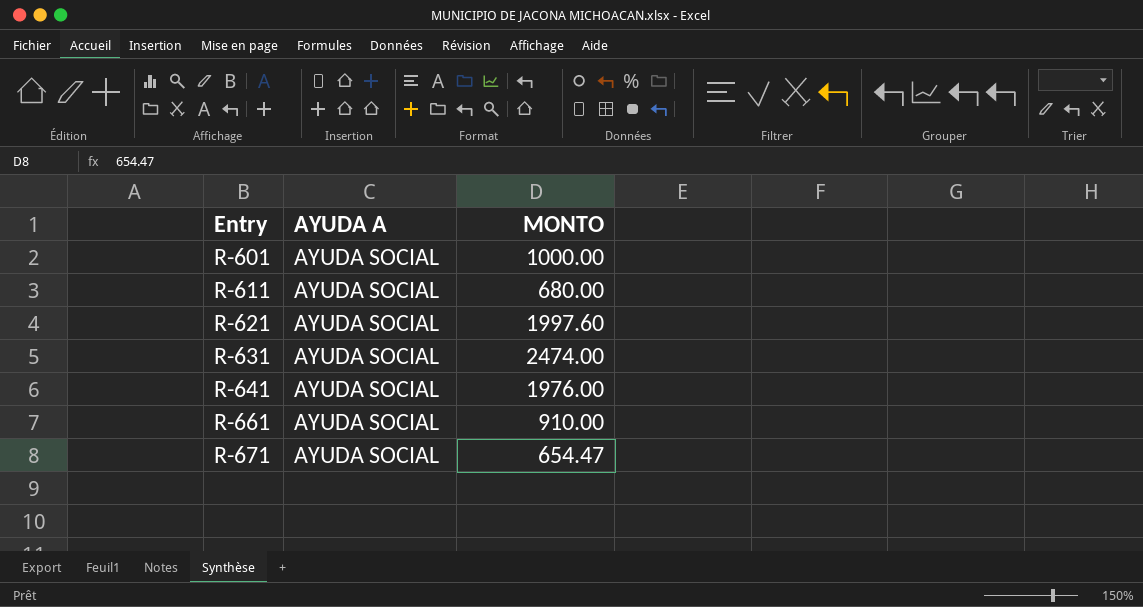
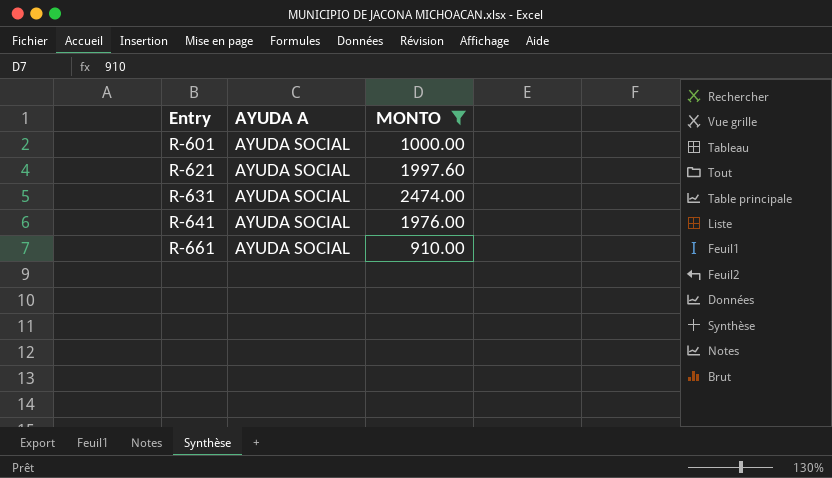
filter: none -> MONTO >= 910.00

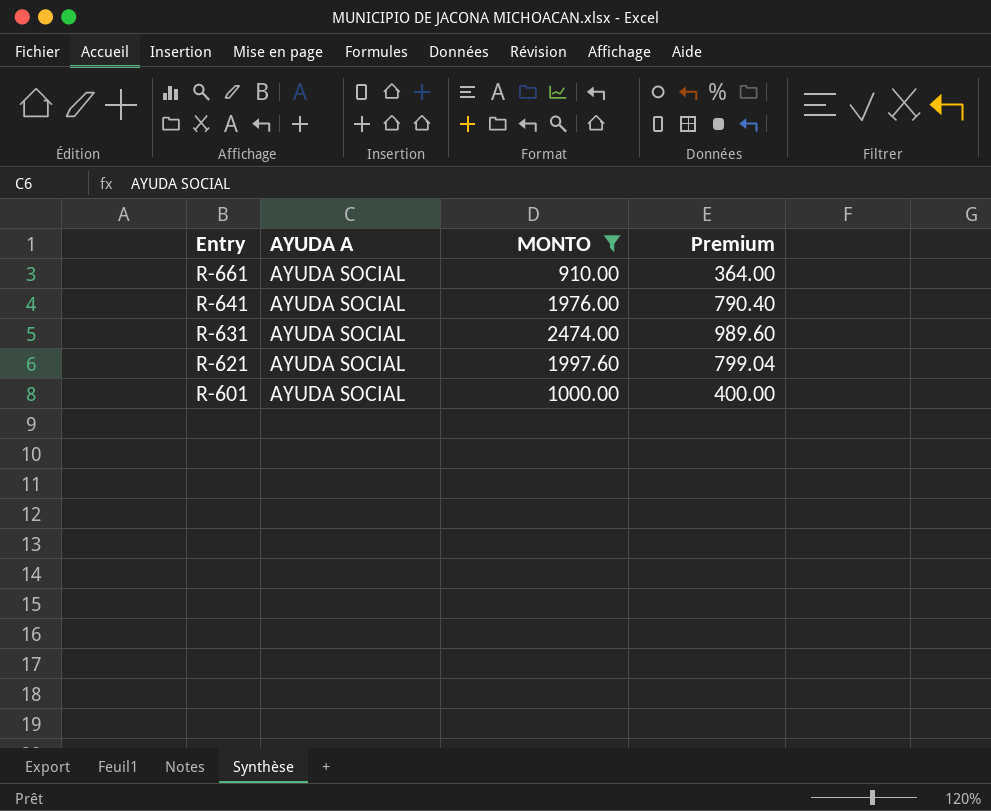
row order: Entry ascending -> Entry descending
column Premium | formula: none -> [MONTO] * 0.4

